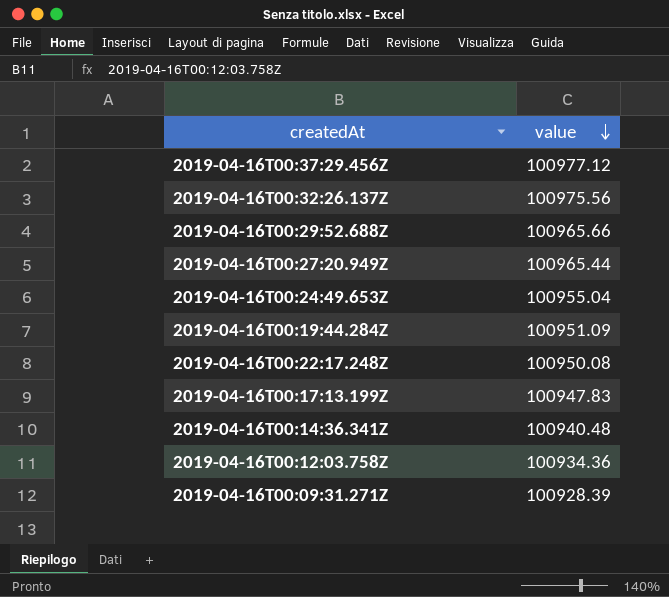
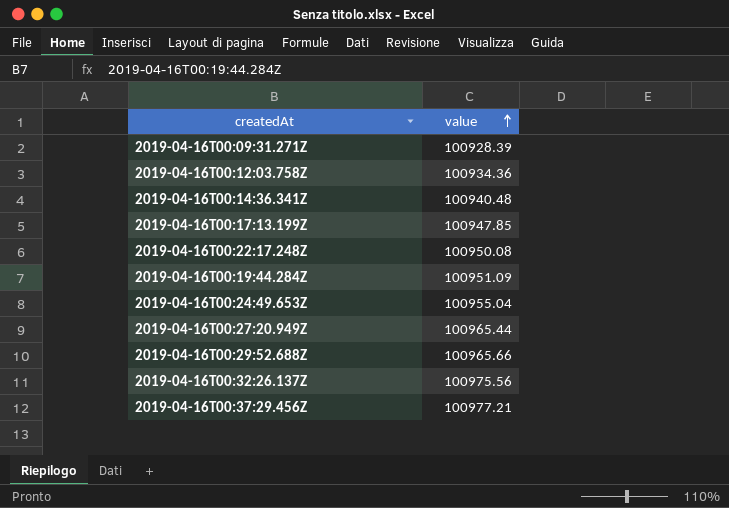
row order: value descending -> value ascending
2019-04-16T00:17:13.199Z | value: 100947.83 -> 100947.85
2019-04-16T00:37:29.456Z | value: 100977.12 -> 100977.21

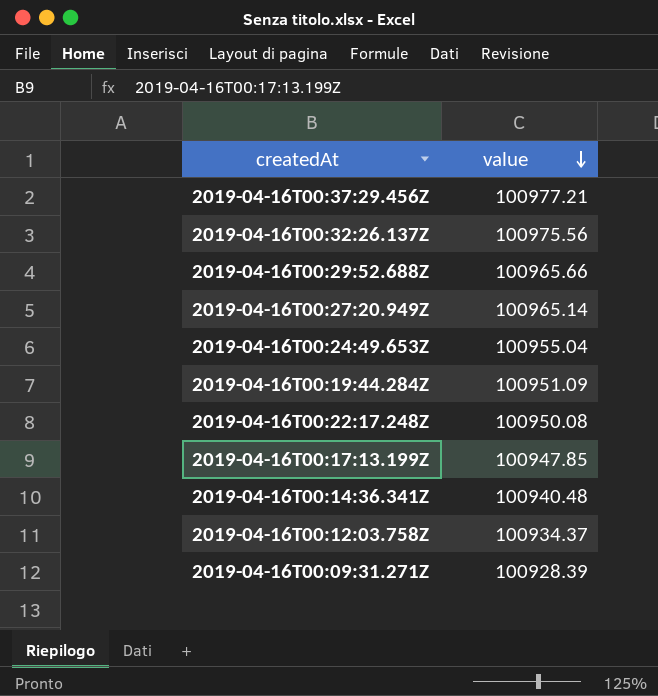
row order: value ascending -> value descending
2019-04-16T00:27:20.949Z | value: 100965.44 -> 100965.14
2019-04-16T00:12:03.758Z | value: 100934.36 -> 100934.37

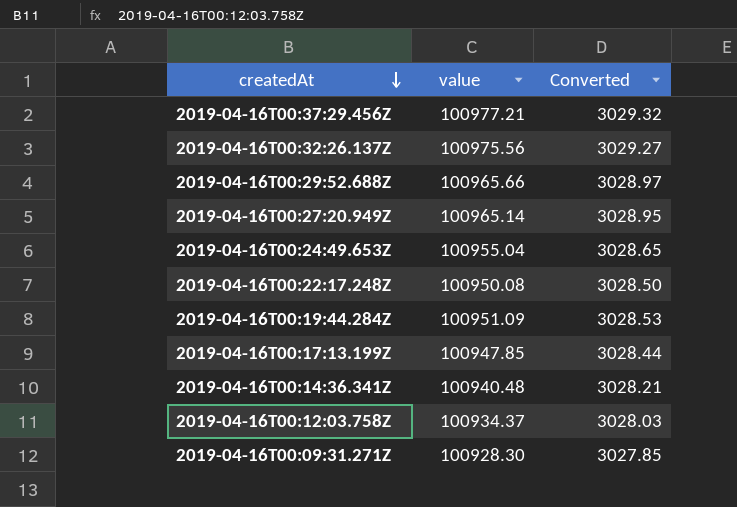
row order: value descending -> createdAt descending
column Converted | formula: none -> [value] * 0.03
2019-04-16T00:09:31.271Z | value: 100928.39 -> 100928.30

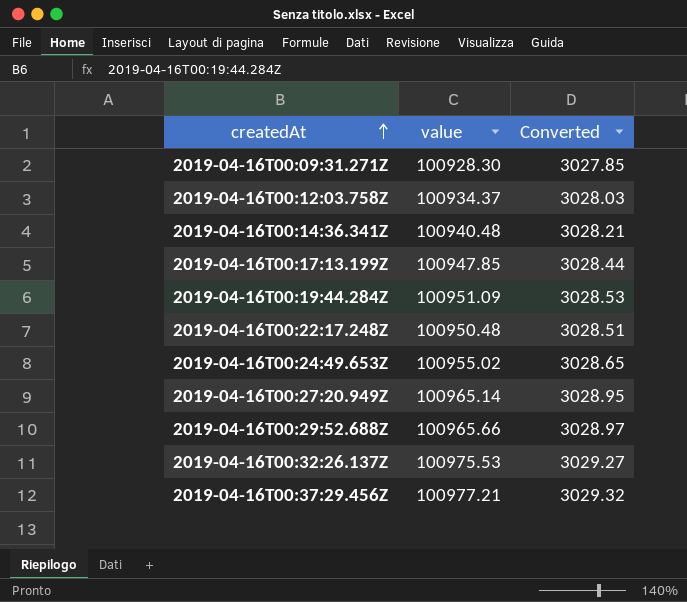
row order: createdAt descending -> createdAt ascending
2019-04-16T00:22:17.248Z | value: 100950.08 -> 100950.48
2019-04-16T00:22:17.248Z | Converted: 3028.50 -> 3028.51
2019-04-16T00:24:49.653Z | value: 100955.04 -> 100955.02
2019-04-16T00:32:26.137Z | value: 100975.56 -> 100975.53

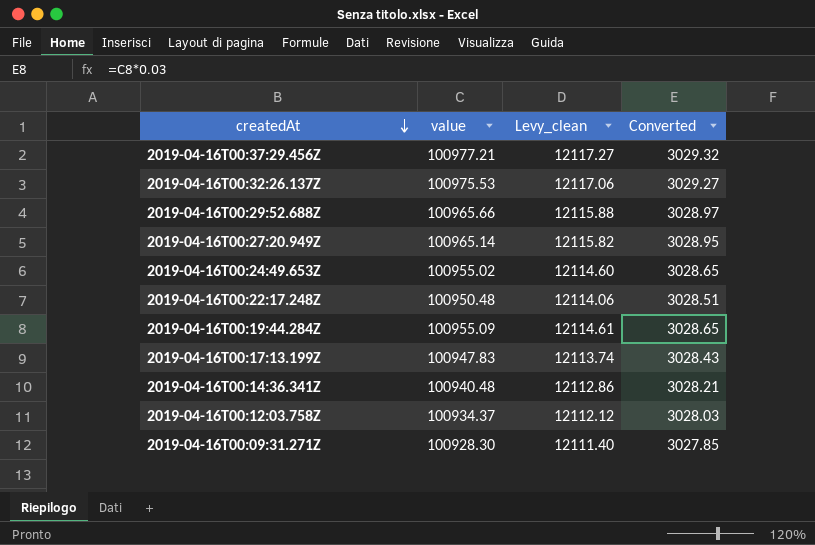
row order: createdAt ascending -> createdAt descending
column Levy_clean | formula: none -> [value] * 0.12
2019-04-16T00:19:44.284Z | value: 100951.09 -> 100955.09
2019-04-16T00:19:44.284Z | Converted: 3028.53 -> 3028.65
2019-04-16T00:17:13.199Z | value: 100947.85 -> 100947.83
2019-04-16T00:17:13.199Z | Converted: 3028.44 -> 3028.43

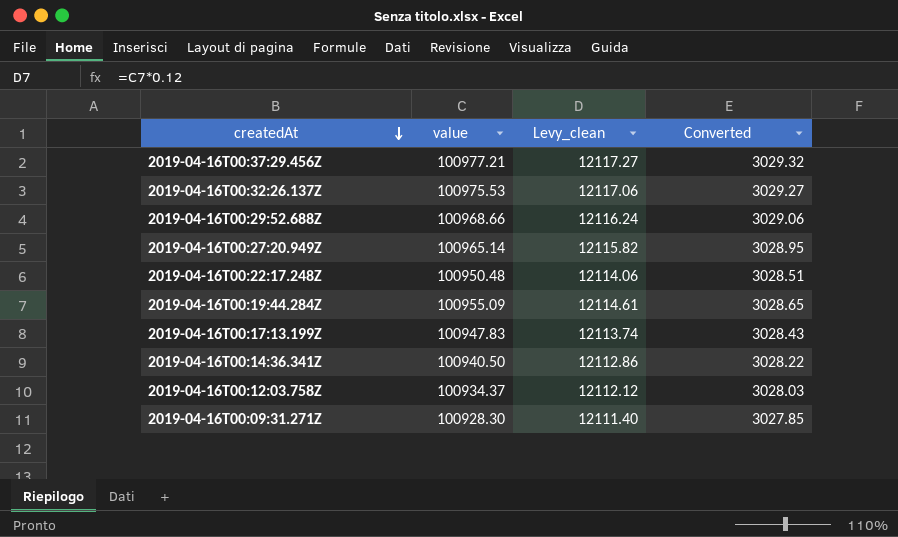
row 2019-04-16T00:24:49.653Z: 100955.02 | 12114.60 | 3028.65 -> none
2019-04-16T00:29:52.688Z | value: 100965.66 -> 100968.66
2019-04-16T00:29:52.688Z | Levy_clean: 12115.88 -> 12116.24
2019-04-16T00:29:52.688Z | Converted: 3028.97 -> 3029.06
2019-04-16T00:14:36.341Z | value: 100940.48 -> 100940.50
2019-04-16T00:14:36.341Z | Converted: 3028.21 -> 3028.22

